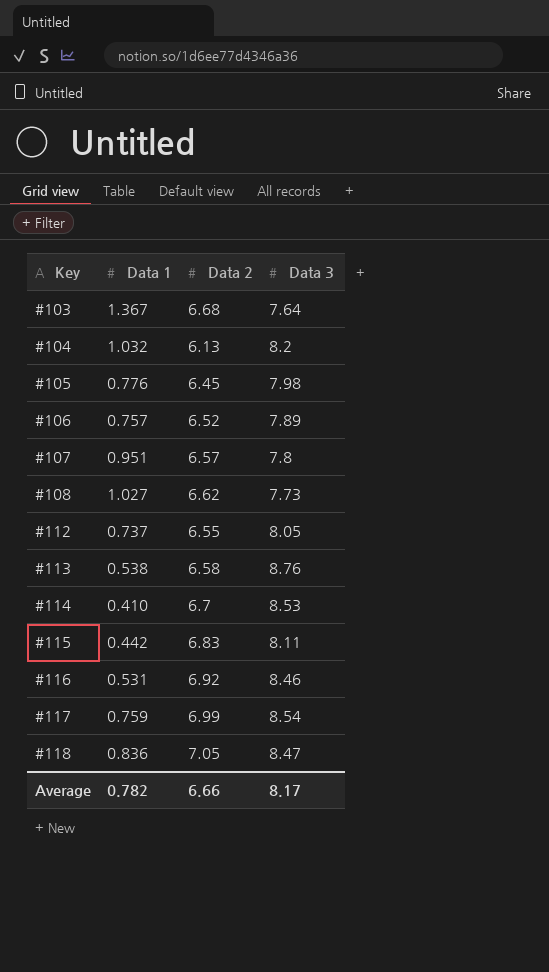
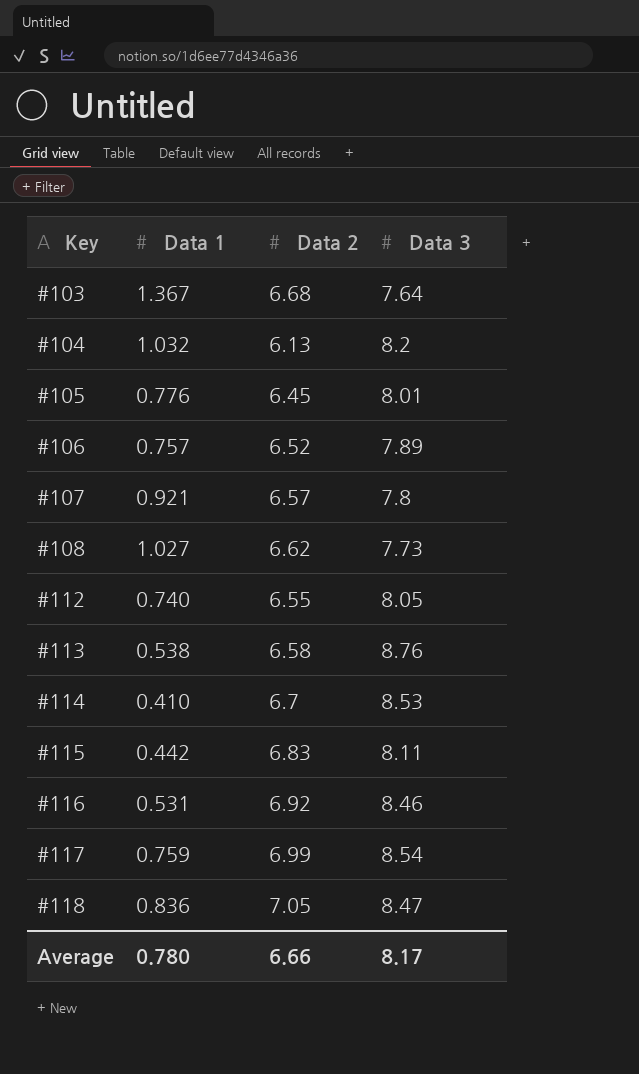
#105 | Data 3: 7.98 -> 8.01
#107 | Data 1: 0.951 -> 0.921
#112 | Data 1: 0.737 -> 0.740
Average | Data 1: 0.782 -> 0.780

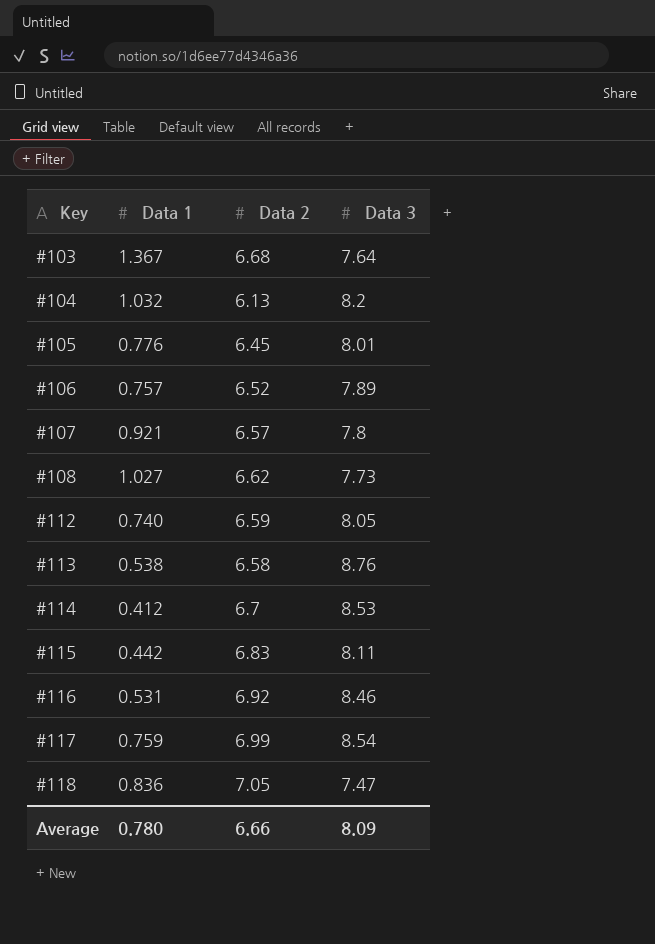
#112 | Data 2: 6.55 -> 6.59
#114 | Data 1: 0.410 -> 0.412
#118 | Data 3: 8.47 -> 7.47
Average | Data 3: 8.17 -> 8.09

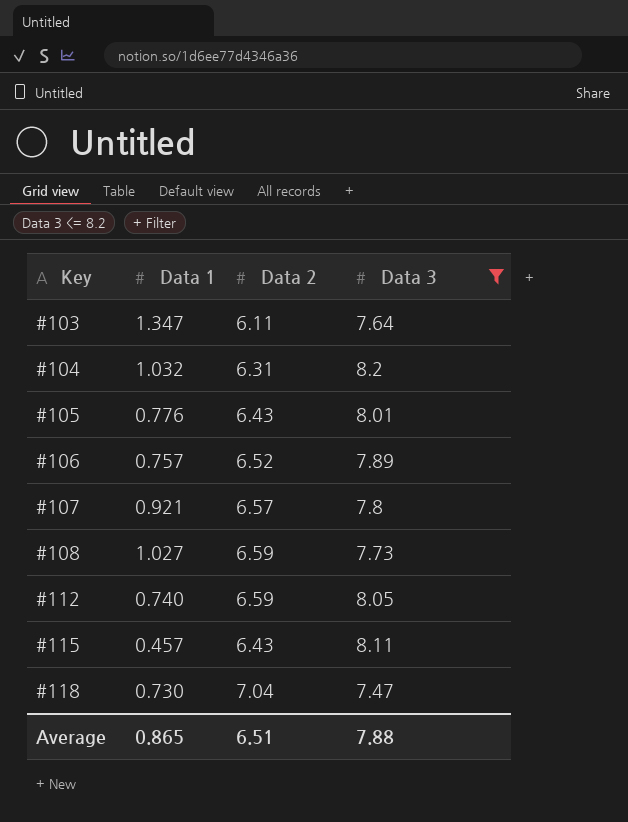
filter: none -> Data 3 <= 8.2
#103 | Data 1: 1.367 -> 1.347
#103 | Data 2: 6.68 -> 6.11
#104 | Data 2: 6.13 -> 6.31
#105 | Data 2: 6.45 -> 6.43
#108 | Data 2: 6.62 -> 6.59
#115 | Data 1: 0.442 -> 0.457
#115 | Data 2: 6.83 -> 6.43
#118 | Data 1: 0.836 -> 0.730
#118 | Data 2: 7.05 -> 7.04
Average | Data 1: 0.780 -> 0.865
Average | Data 2: 6.66 -> 6.51
Average | Data 3: 8.09 -> 7.88

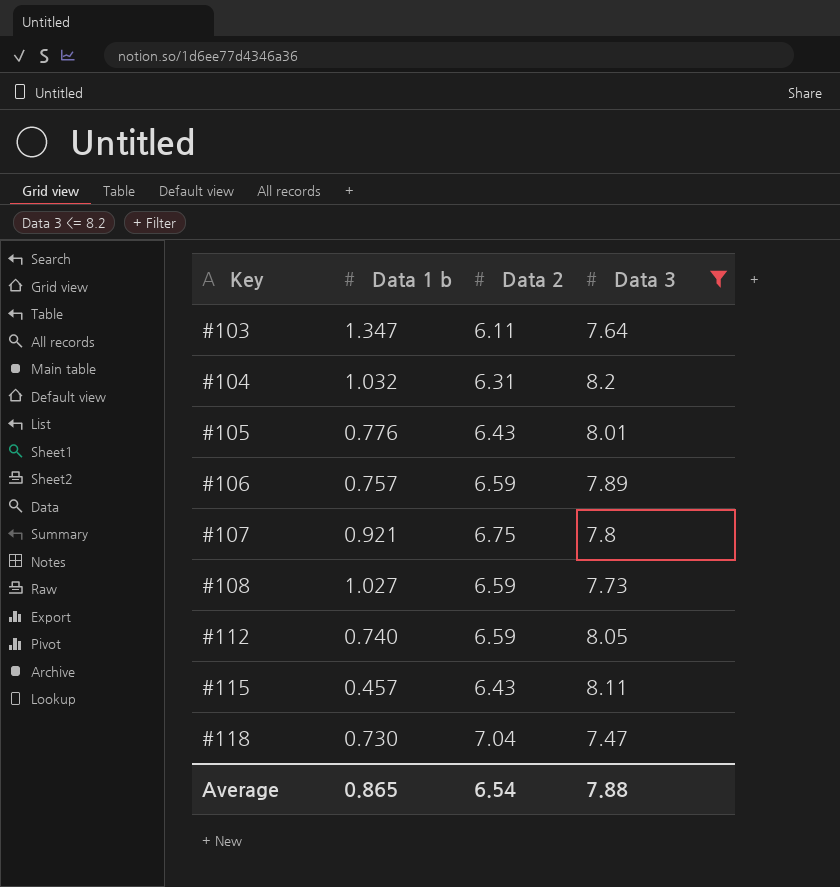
column name: Data 1 -> Data 1 b
#106 | Data 2: 6.52 -> 6.59
#107 | Data 2: 6.57 -> 6.75
Average | Data 2: 6.51 -> 6.54

